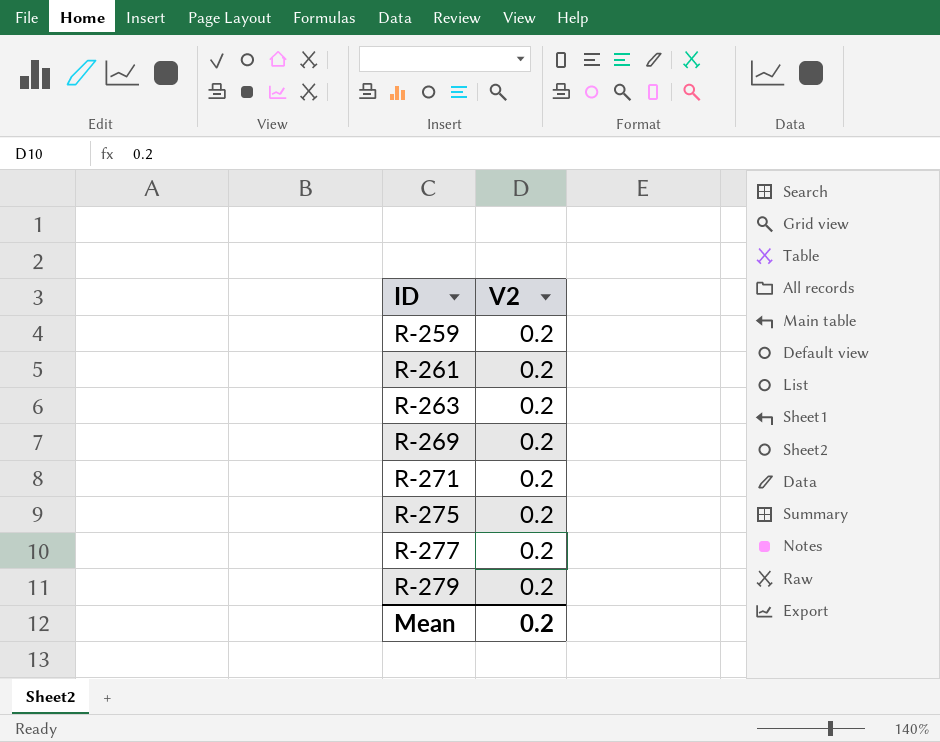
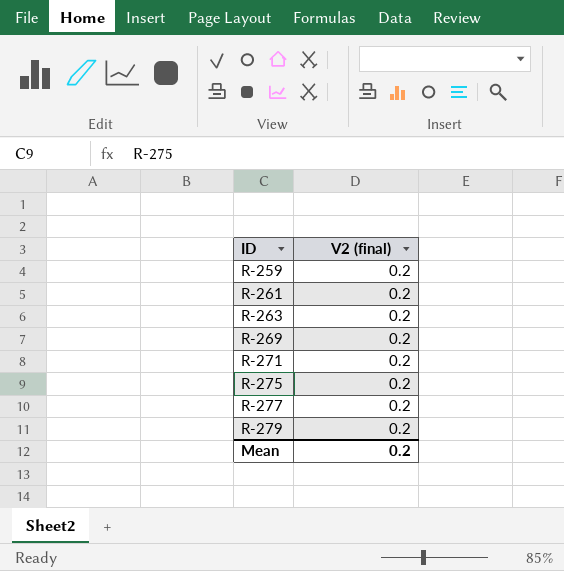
column name: V2 -> V2 (final)

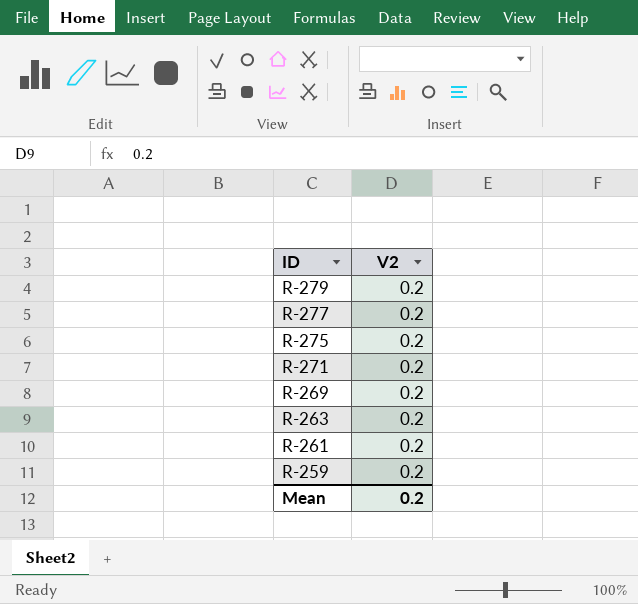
row order: ID ascending -> ID descending
column name: V2 (final) -> V2

